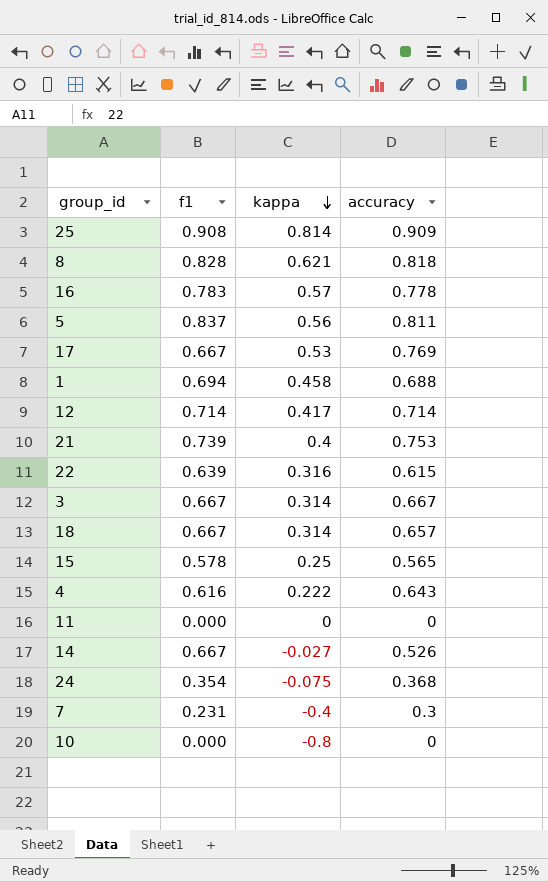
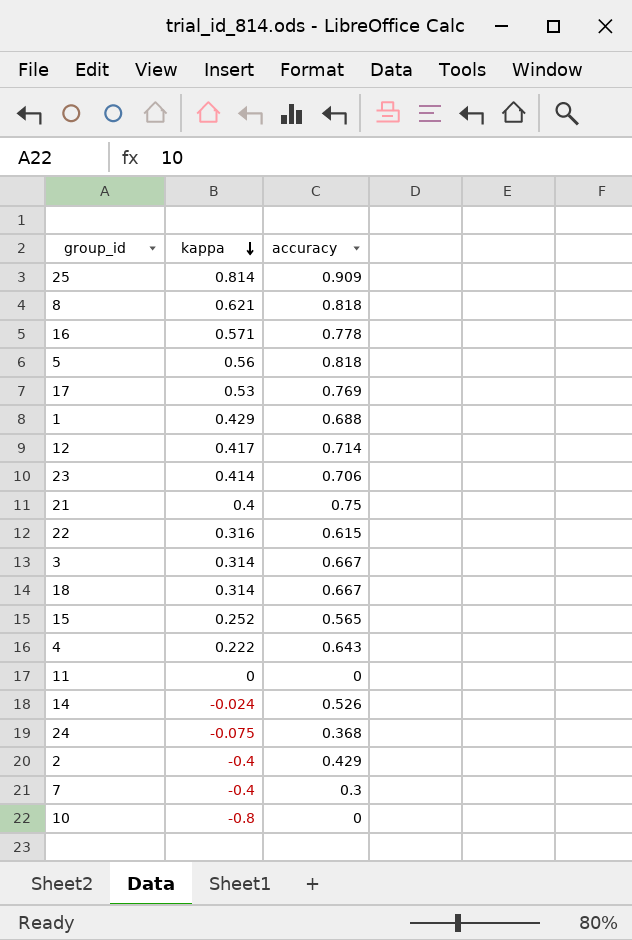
column f1 | position: 2 -> none
16 | kappa: 0.57 -> 0.571
5 | accuracy: 0.811 -> 0.818
1 | kappa: 0.458 -> 0.429
row 23: none -> 0.414 | 0.706
21 | accuracy: 0.753 -> 0.75
18 | accuracy: 0.657 -> 0.667
15 | kappa: 0.25 -> 0.252
14 | kappa: -0.027 -> -0.024
row 2: none -> -0.4 | 0.429

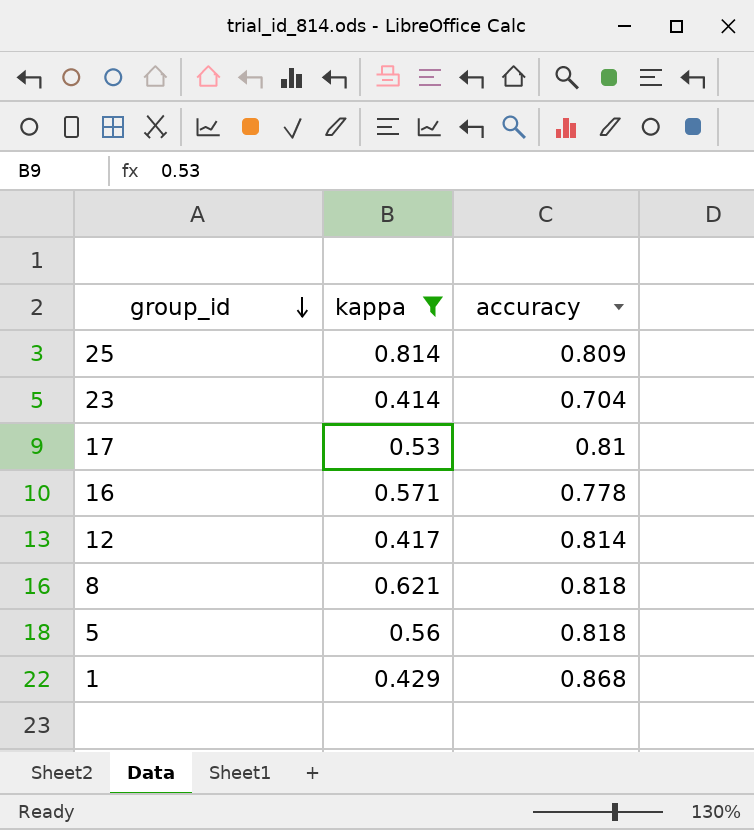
filter: none -> kappa >= 0.414
row order: kappa descending -> group_id descending
25 | accuracy: 0.909 -> 0.809
23 | accuracy: 0.706 -> 0.704
17 | accuracy: 0.769 -> 0.81
12 | accuracy: 0.714 -> 0.814
1 | accuracy: 0.688 -> 0.868

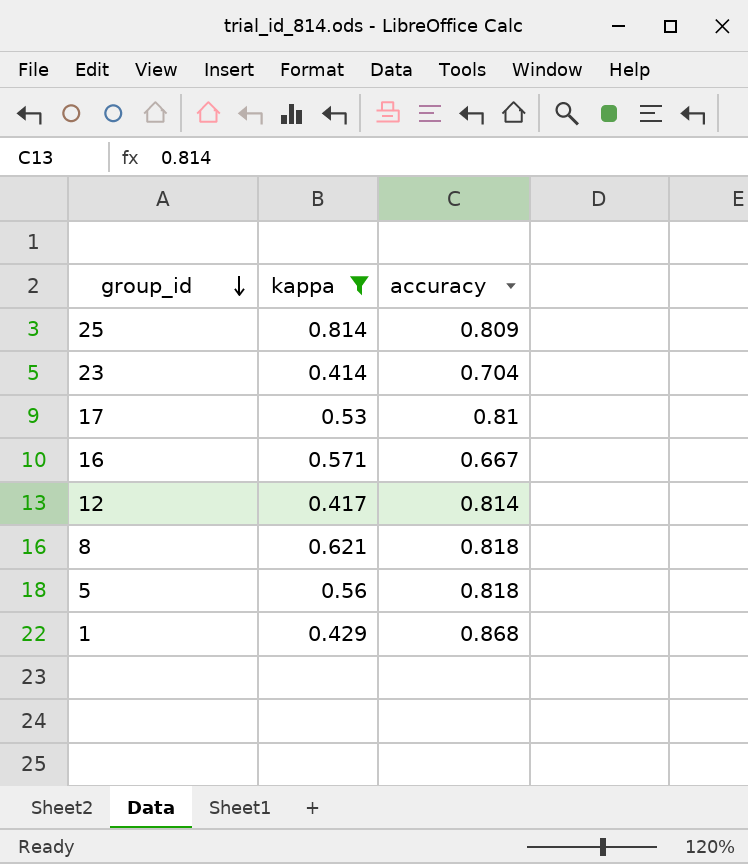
16 | accuracy: 0.778 -> 0.667

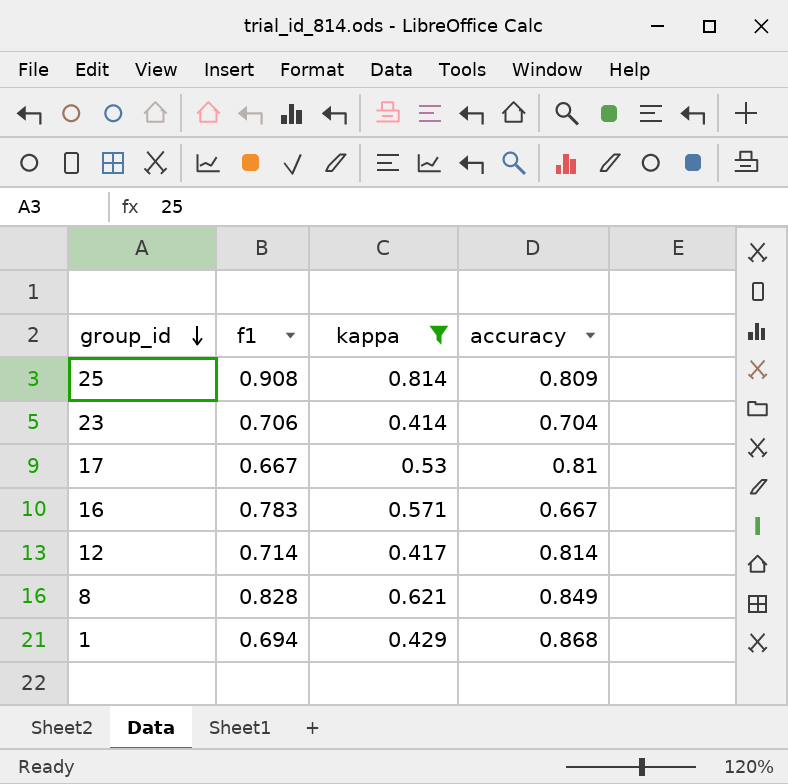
column f1 | position: none -> 2
row 5: 0.56 | 0.818 -> none
8 | accuracy: 0.818 -> 0.849

